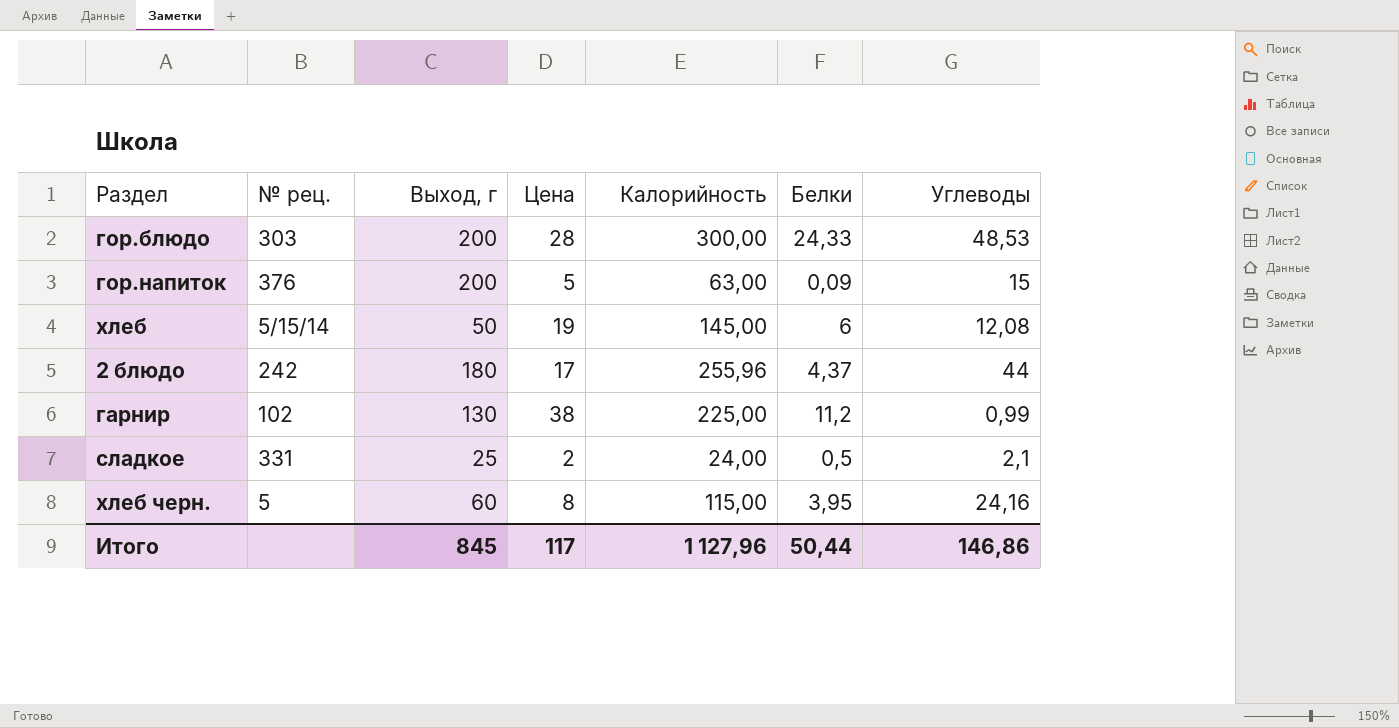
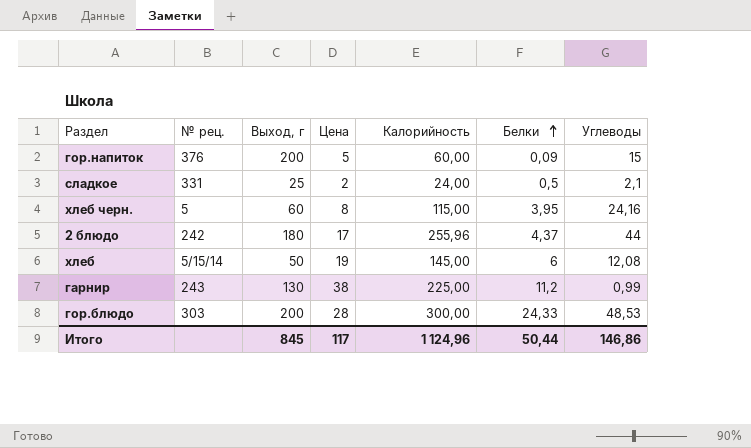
row order: none -> Белки ascending
гор.напиток | Калорийность: 63,00 -> 60,00
гарнир | № рец.: 102 -> 243
Итого | Калорийность: 1 127,96 -> 1 124,96

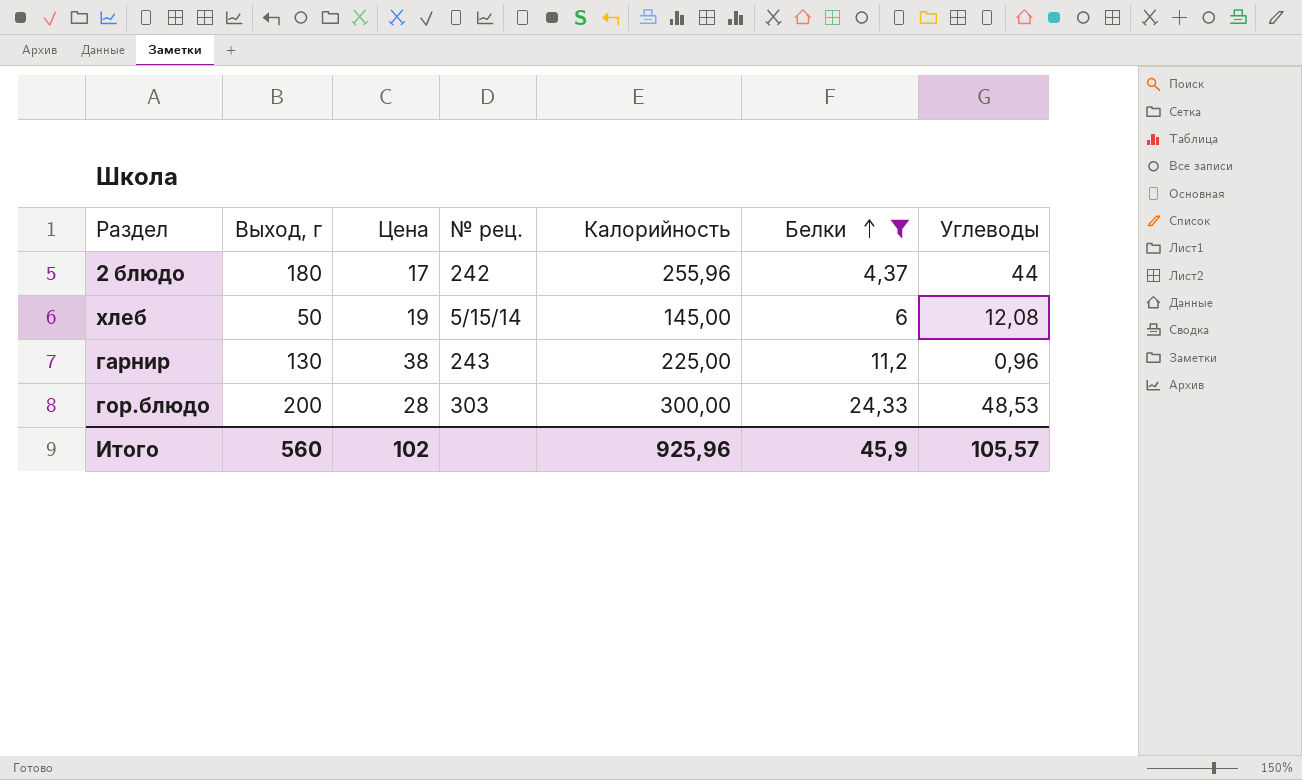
filter: none -> Белки >= 4,37
column № рец. | position: 2 -> 4
гарнир | Углеводы: 0,99 -> 0,96
Итого | Выход, г: 845 -> 560
Итого | Цена: 117 -> 102
Итого | Калорийность: 1 124,96 -> 925,96
Итого | Белки: 50,44 -> 45,9
Итого | Углеводы: 146,86 -> 105,57

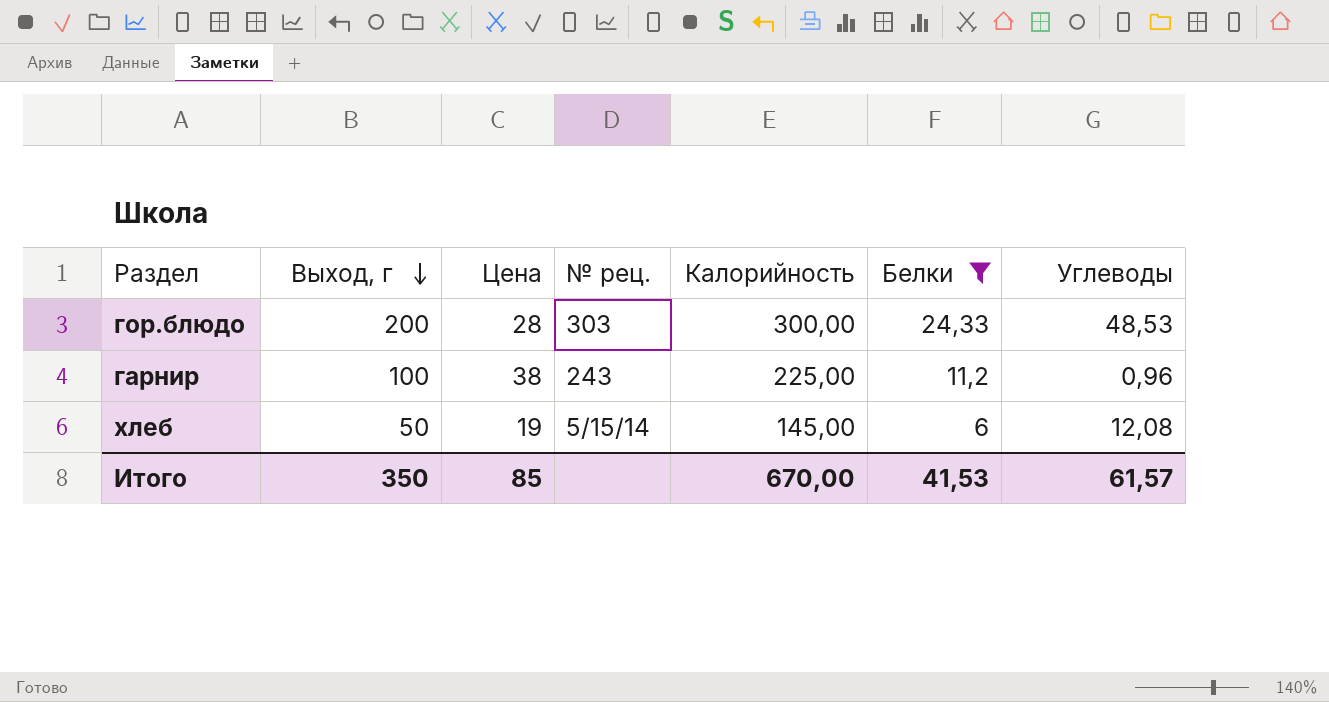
row order: Белки ascending -> Выход, г descending
row 2 блюдо: 180 | 17 | 242 | 255,96 | 4,37 | 44 -> none
гарнир | Выход, г: 130 -> 100
Итого | Выход, г: 560 -> 350
Итого | Цена: 102 -> 85
Итого | Калорийность: 925,96 -> 670,00
Итого | Белки: 45,9 -> 41,53
Итого | Углеводы: 105,57 -> 61,57

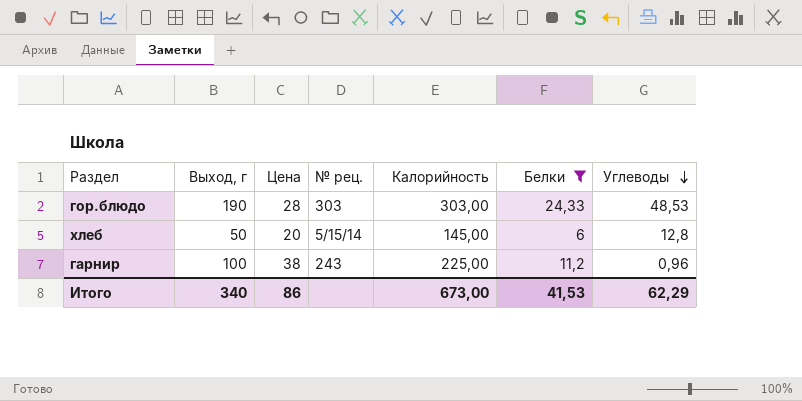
row order: Выход, г descending -> Углеводы descending
гор.блюдо | Выход, г: 200 -> 190
гор.блюдо | Калорийность: 300,00 -> 303,00
хлеб | Цена: 19 -> 20
хлеб | Углеводы: 12,08 -> 12,8
Итого | Выход, г: 350 -> 340
Итого | Цена: 85 -> 86
Итого | Калорийность: 670,00 -> 673,00
Итого | Углеводы: 61,57 -> 62,29

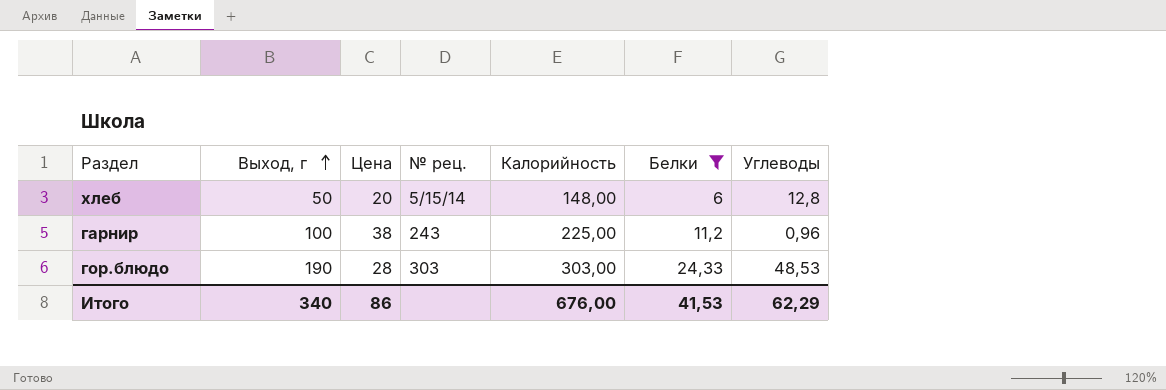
row order: Углеводы descending -> Выход, г ascending
хлеб | Калорийность: 145,00 -> 148,00
Итого | Калорийность: 673,00 -> 676,00

